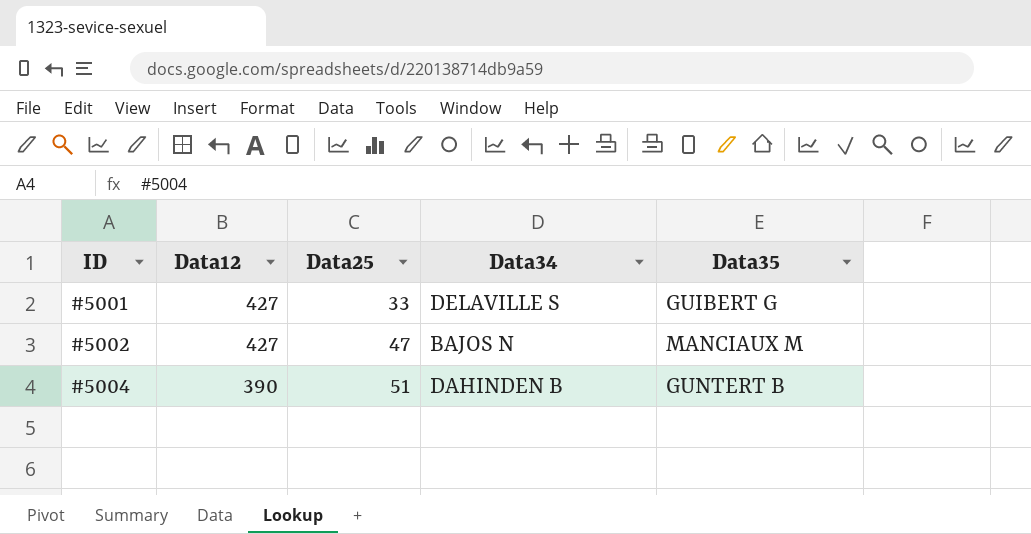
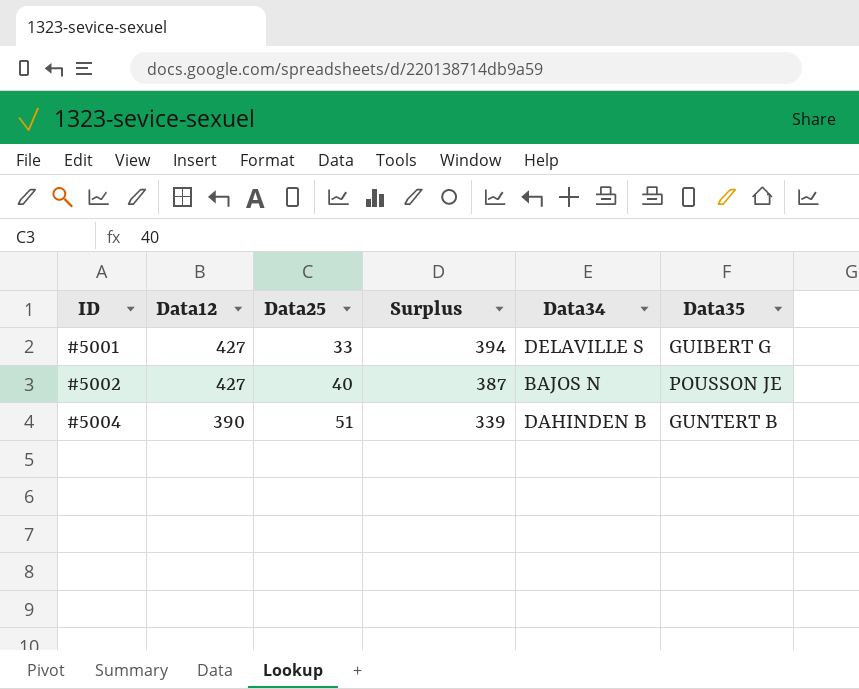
column Surplus | formula: none -> [Data12] - [Data25]
#5002 | Data25: 47 -> 40
#5002 | Data35: MANCIAUX M -> POUSSON JE

